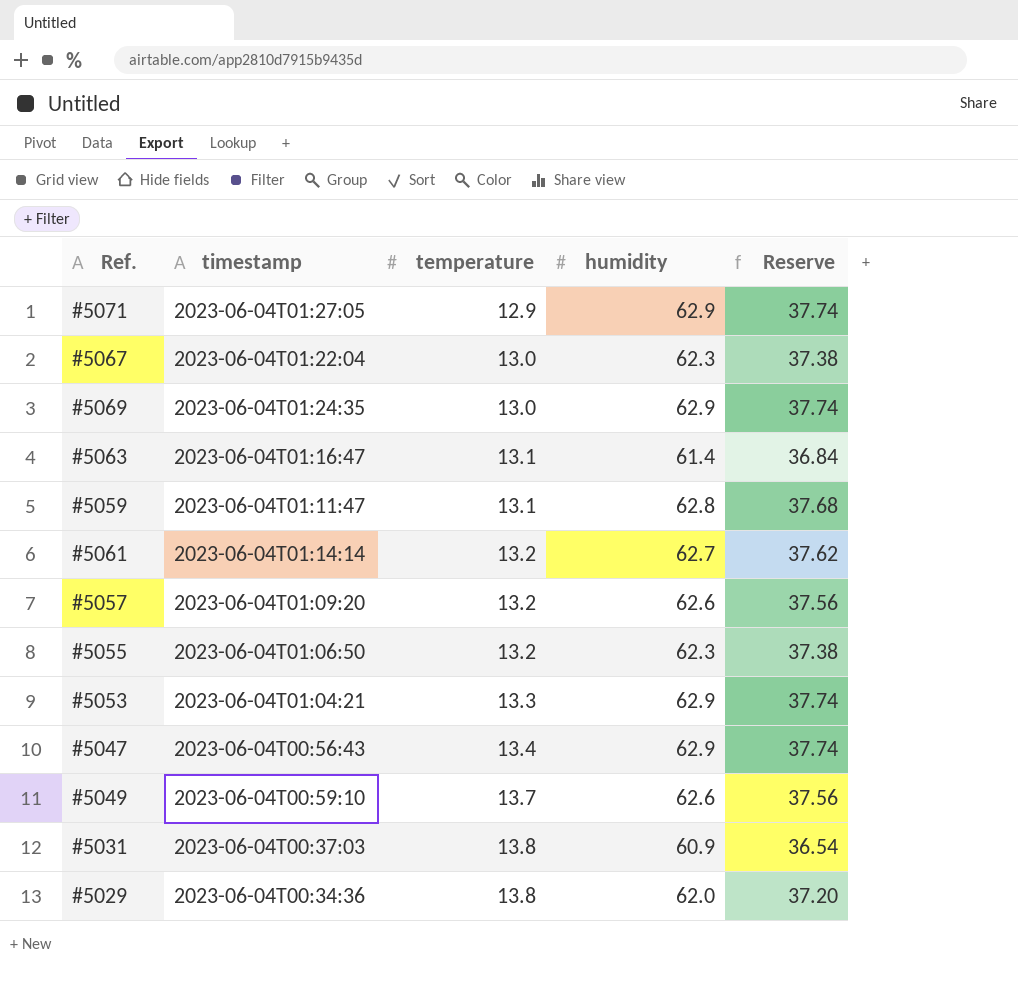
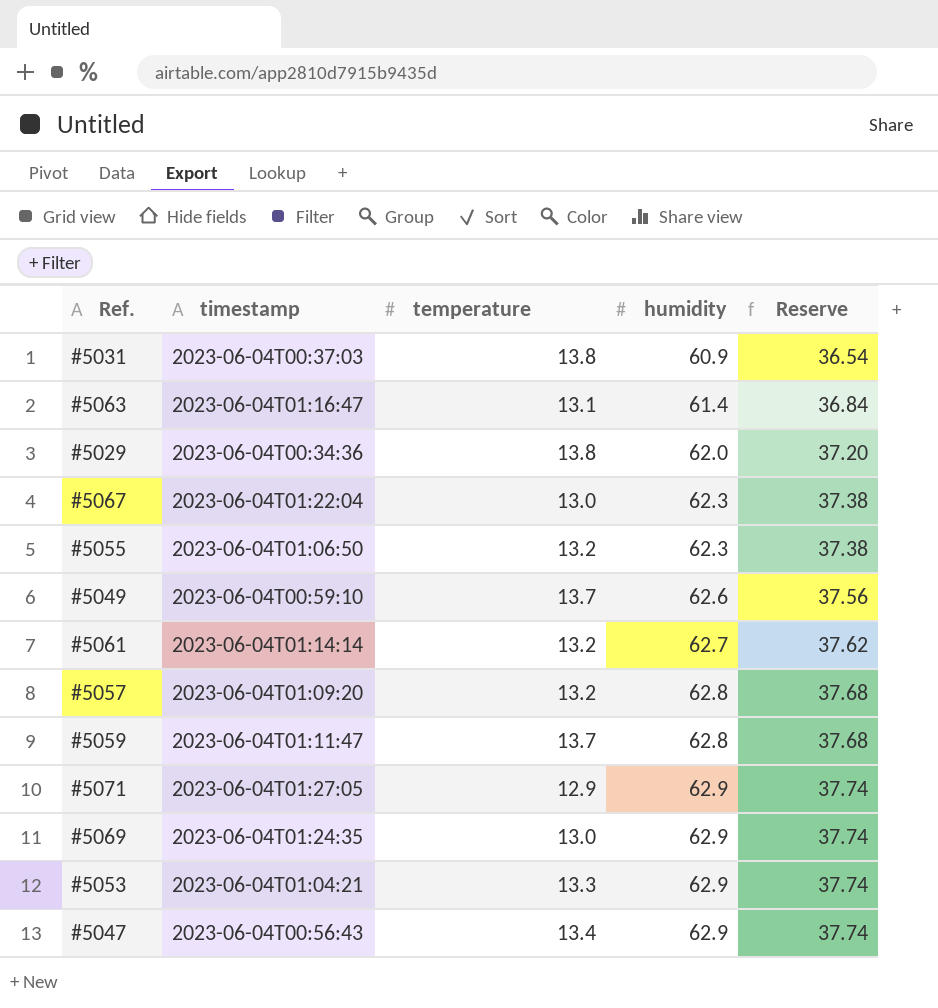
row order: temperature ascending -> humidity ascending
#5057 | humidity: 62.6 -> 62.8
#5057 | Reserve: 37.56 -> 37.68
#5059 | temperature: 13.1 -> 13.7

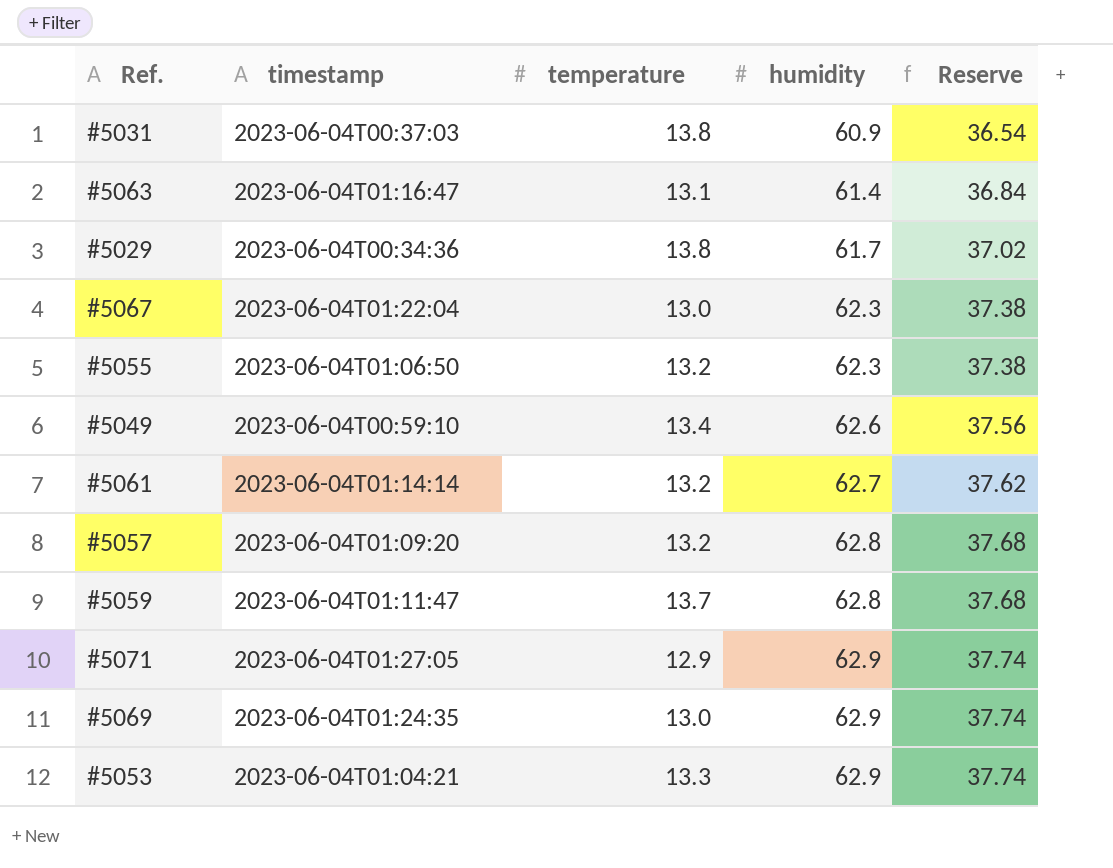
row #5047: 2023-06-04T00:56:43 | 13.4 | 62.9 | 37.74 -> none
#5029 | humidity: 62.0 -> 61.7
#5029 | Reserve: 37.20 -> 37.02
#5049 | temperature: 13.7 -> 13.4

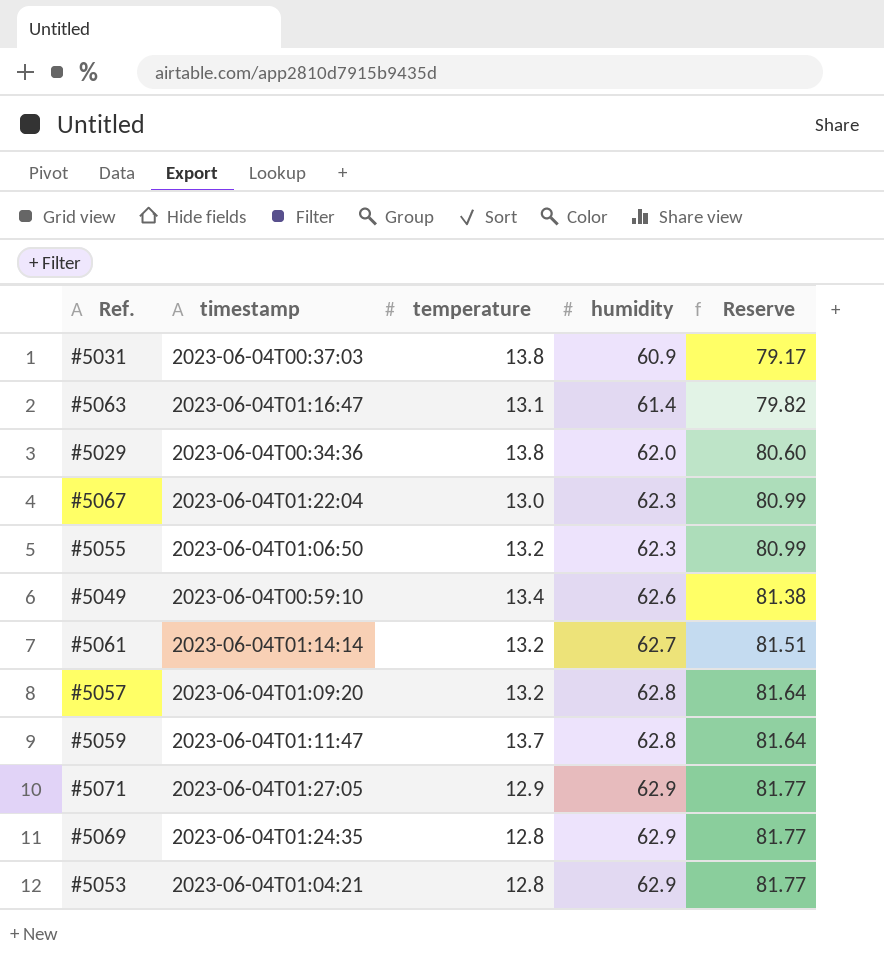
column Reserve | formula: [humidity] * 0.6 -> [humidity] * 1.3
#5029 | humidity: 61.7 -> 62.0
#5069 | temperature: 13.0 -> 12.8
#5053 | temperature: 13.3 -> 12.8

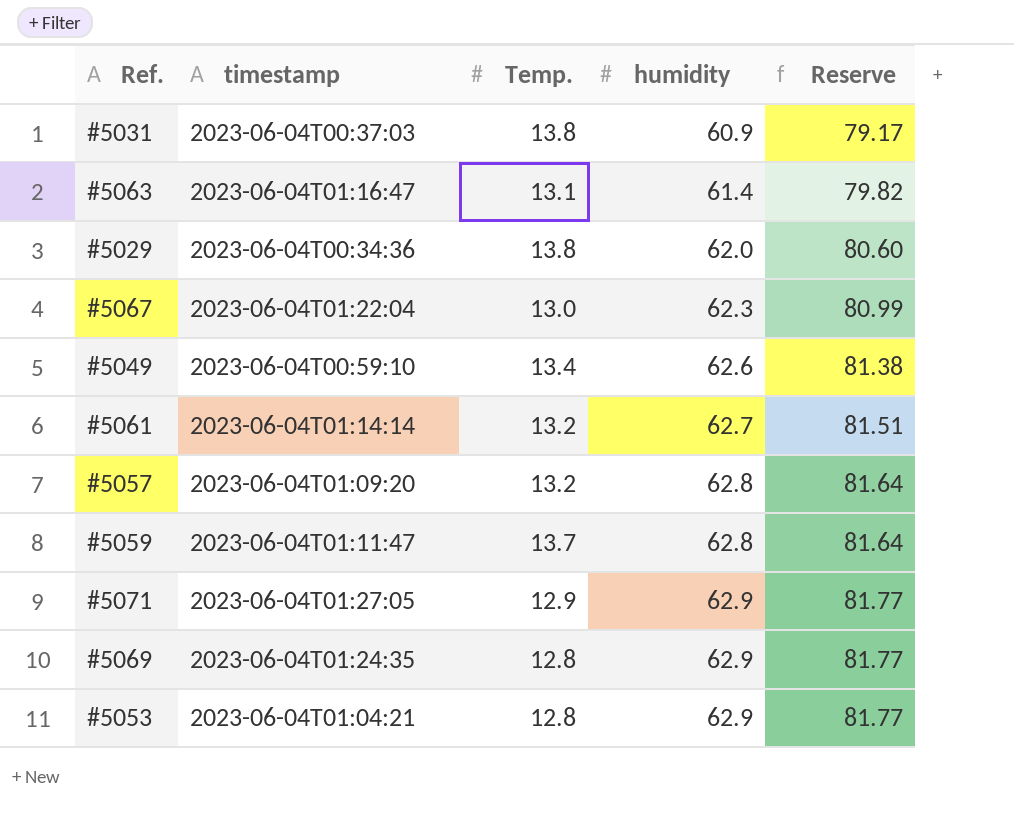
column name: temperature -> Temp.
row #5055: 2023-06-04T01:06:50 | 13.2 | 62.3 | 80.99 -> none

